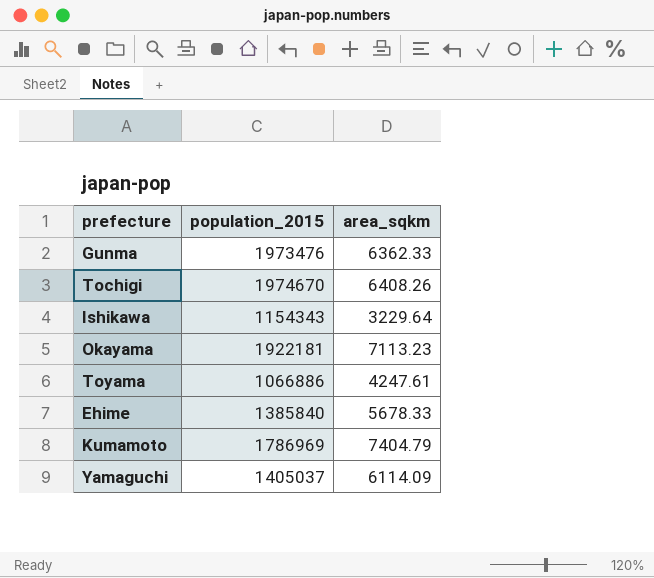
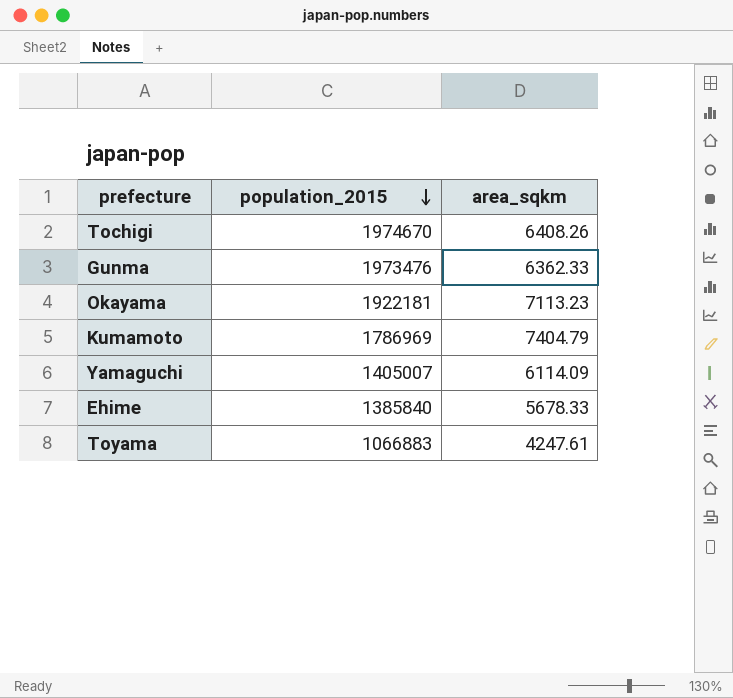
row order: none -> population_2015 descending
row Ishikawa: 1154343 | 3229.64 -> none
Yamaguchi | population_2015: 1405037 -> 1405007
Toyama | population_2015: 1066886 -> 1066883

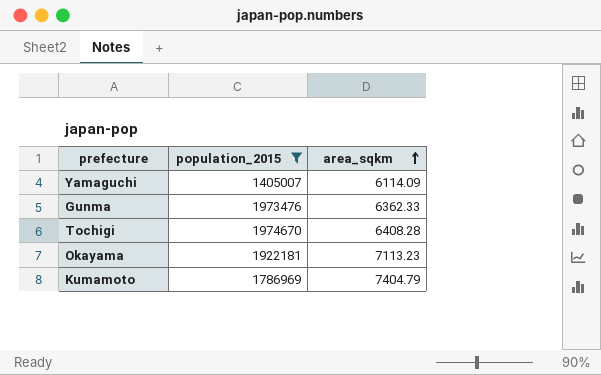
filter: none -> population_2015 >= 1405007
row order: population_2015 descending -> area_sqkm ascending
Tochigi | area_sqkm: 6408.26 -> 6408.28

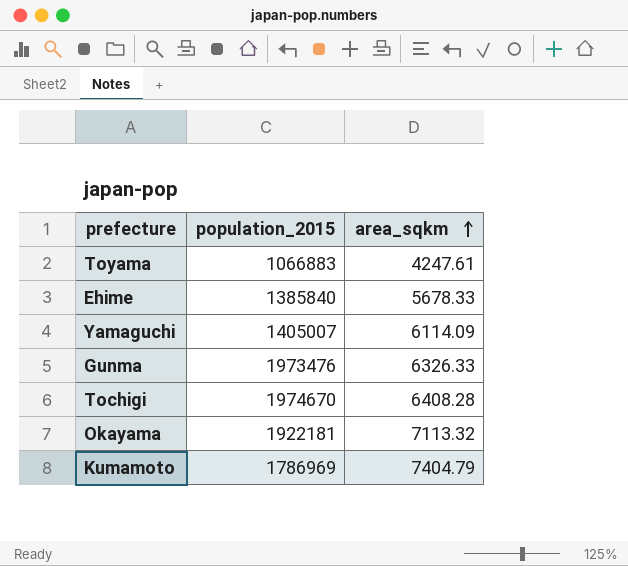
filter: population_2015 >= 1405007 -> none
Gunma | area_sqkm: 6362.33 -> 6326.33
Okayama | area_sqkm: 7113.23 -> 7113.32

